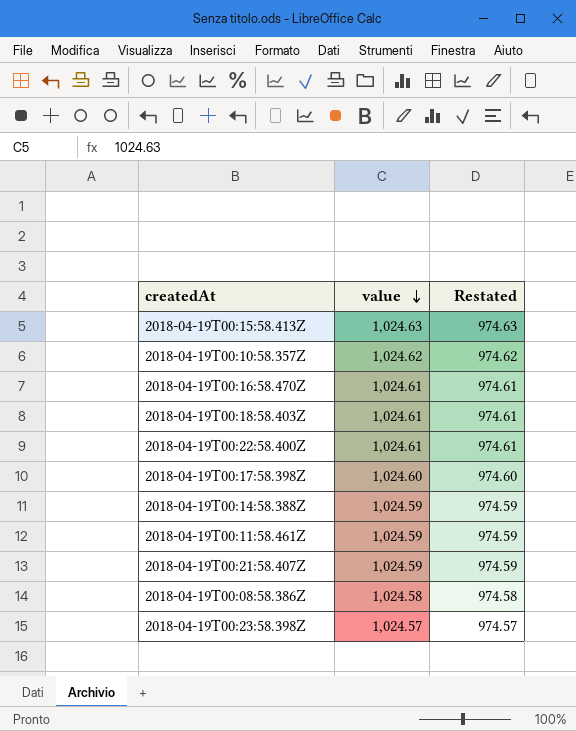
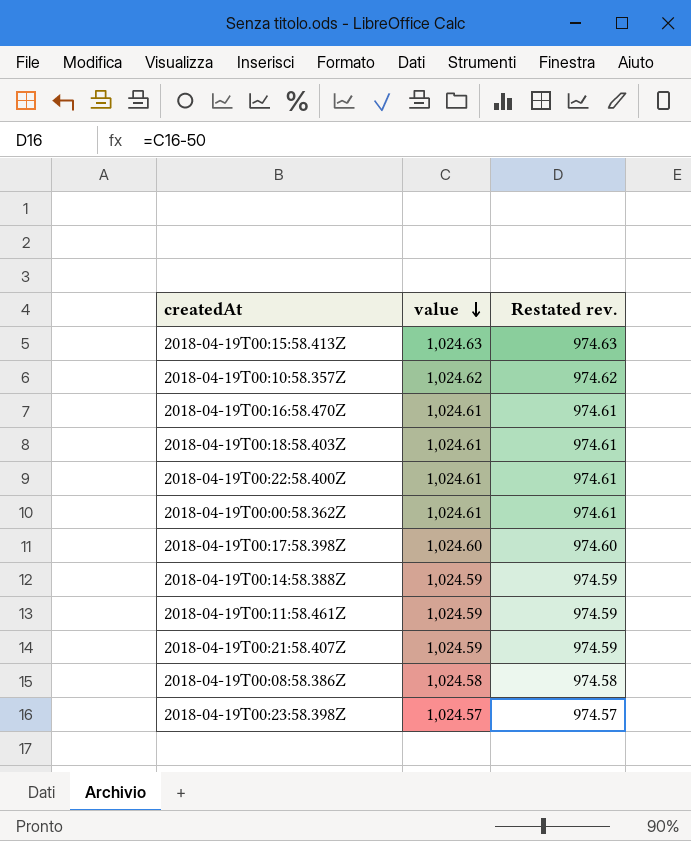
column name: Restated -> Restated rev.
row 2018-04-19T00:00:58.362Z: none -> 1,024.61 | 974.61

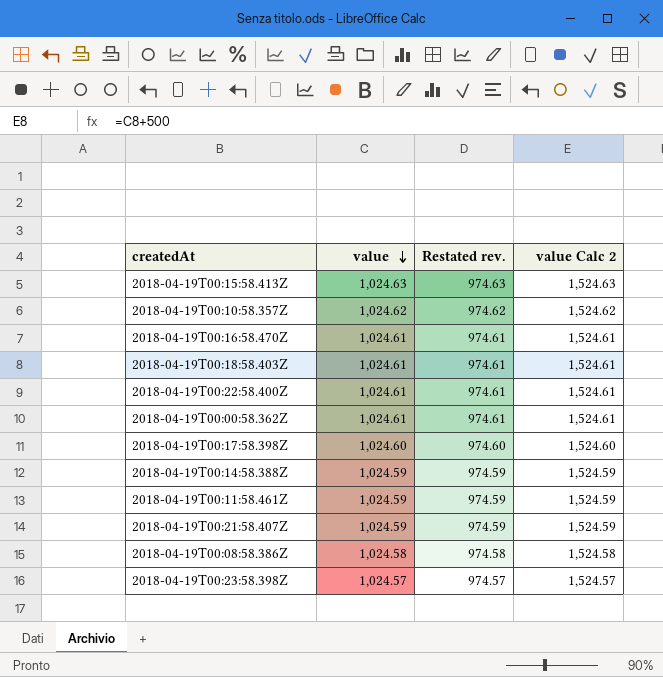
column value Calc 2 | formula: none -> [value] + 500

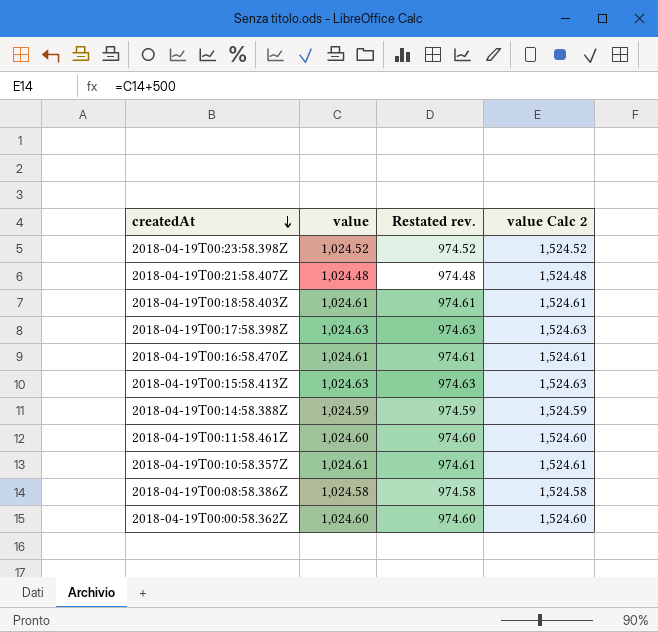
row order: value descending -> createdAt descending
row 2018-04-19T00:22:58.400Z: 1,024.61 | 974.61 | 1,524.61 -> none
2018-04-19T00:23:58.398Z | value: 1,024.57 -> 1,024.52
2018-04-19T00:23:58.398Z | Restated rev.: 974.57 -> 974.52
2018-04-19T00:23:58.398Z | value Calc 2: 1,524.57 -> 1,524.52
2018-04-19T00:21:58.407Z | value: 1,024.59 -> 1,024.48
2018-04-19T00:21:58.407Z | Restated rev.: 974.59 -> 974.48
2018-04-19T00:21:58.407Z | value Calc 2: 1,524.59 -> 1,524.48
2018-04-19T00:17:58.398Z | value: 1,024.60 -> 1,024.63
2018-04-19T00:17:58.398Z | Restated rev.: 974.60 -> 974.63
2018-04-19T00:17:58.398Z | value Calc 2: 1,524.60 -> 1,524.63
2018-04-19T00:11:58.461Z | value: 1,024.59 -> 1,024.60
2018-04-19T00:11:58.461Z | Restated rev.: 974.59 -> 974.60
2018-04-19T00:11:58.461Z | value Calc 2: 1,524.59 -> 1,524.60
2018-04-19T00:10:58.357Z | value: 1,024.62 -> 1,024.61
2018-04-19T00:10:58.357Z | Restated rev.: 974.62 -> 974.61
2018-04-19T00:10:58.357Z | value Calc 2: 1,524.62 -> 1,524.61
2018-04-19T00:00:58.362Z | value: 1,024.61 -> 1,024.60
2018-04-19T00:00:58.362Z | Restated rev.: 974.61 -> 974.60
2018-04-19T00:00:58.362Z | value Calc 2: 1,524.61 -> 1,524.60

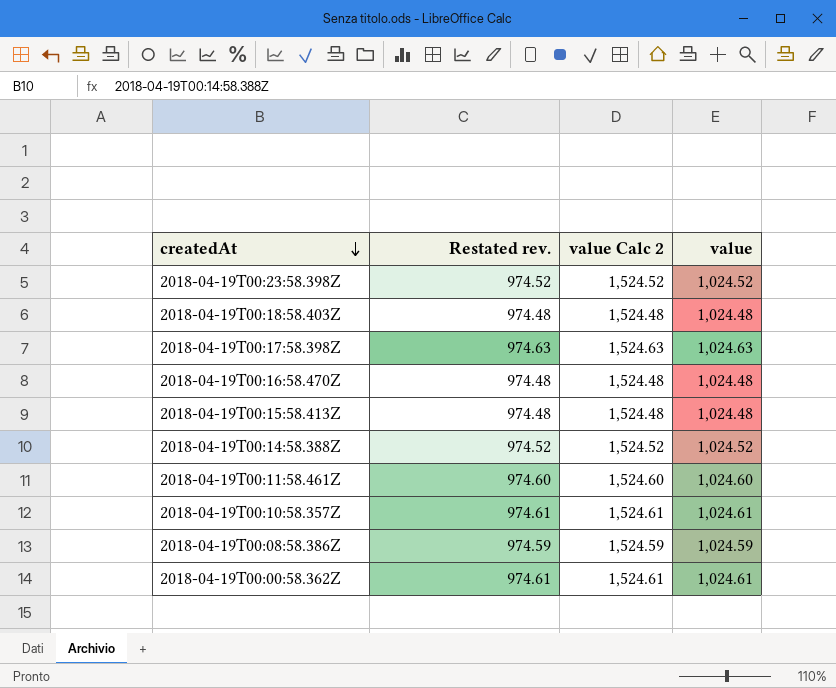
column value | position: 2 -> 4
row 2018-04-19T00:21:58.407Z: 1,024.48 | 974.48 | 1,524.48 -> none
2018-04-19T00:18:58.403Z | Restated rev.: 974.61 -> 974.48
2018-04-19T00:18:58.403Z | value Calc 2: 1,524.61 -> 1,524.48
2018-04-19T00:18:58.403Z | value: 1,024.61 -> 1,024.48
2018-04-19T00:16:58.470Z | Restated rev.: 974.61 -> 974.48
2018-04-19T00:16:58.470Z | value Calc 2: 1,524.61 -> 1,524.48
2018-04-19T00:16:58.470Z | value: 1,024.61 -> 1,024.48
2018-04-19T00:15:58.413Z | Restated rev.: 974.63 -> 974.48
2018-04-19T00:15:58.413Z | value Calc 2: 1,524.63 -> 1,524.48
2018-04-19T00:15:58.413Z | value: 1,024.63 -> 1,024.48
2018-04-19T00:14:58.388Z | Restated rev.: 974.59 -> 974.52
2018-04-19T00:14:58.388Z | value Calc 2: 1,524.59 -> 1,524.52
2018-04-19T00:14:58.388Z | value: 1,024.59 -> 1,024.52
2018-04-19T00:08:58.386Z | Restated rev.: 974.58 -> 974.59
2018-04-19T00:08:58.386Z | value Calc 2: 1,524.58 -> 1,524.59
2018-04-19T00:08:58.386Z | value: 1,024.58 -> 1,024.59
2018-04-19T00:00:58.362Z | Restated rev.: 974.60 -> 974.61
2018-04-19T00:00:58.362Z | value Calc 2: 1,524.60 -> 1,524.61
2018-04-19T00:00:58.362Z | value: 1,024.60 -> 1,024.61

